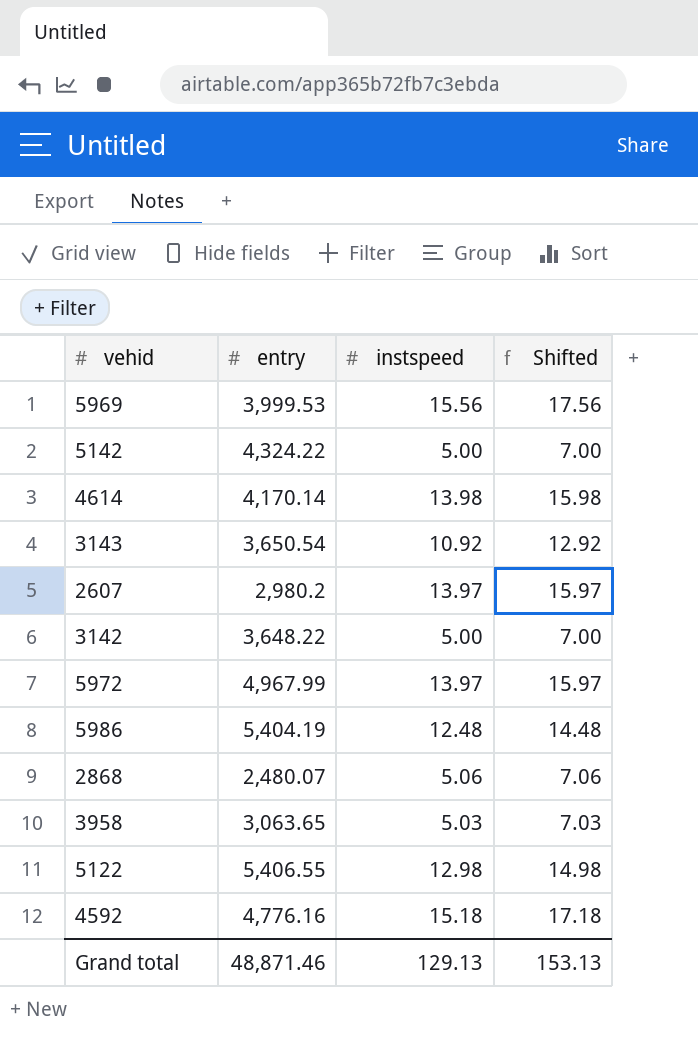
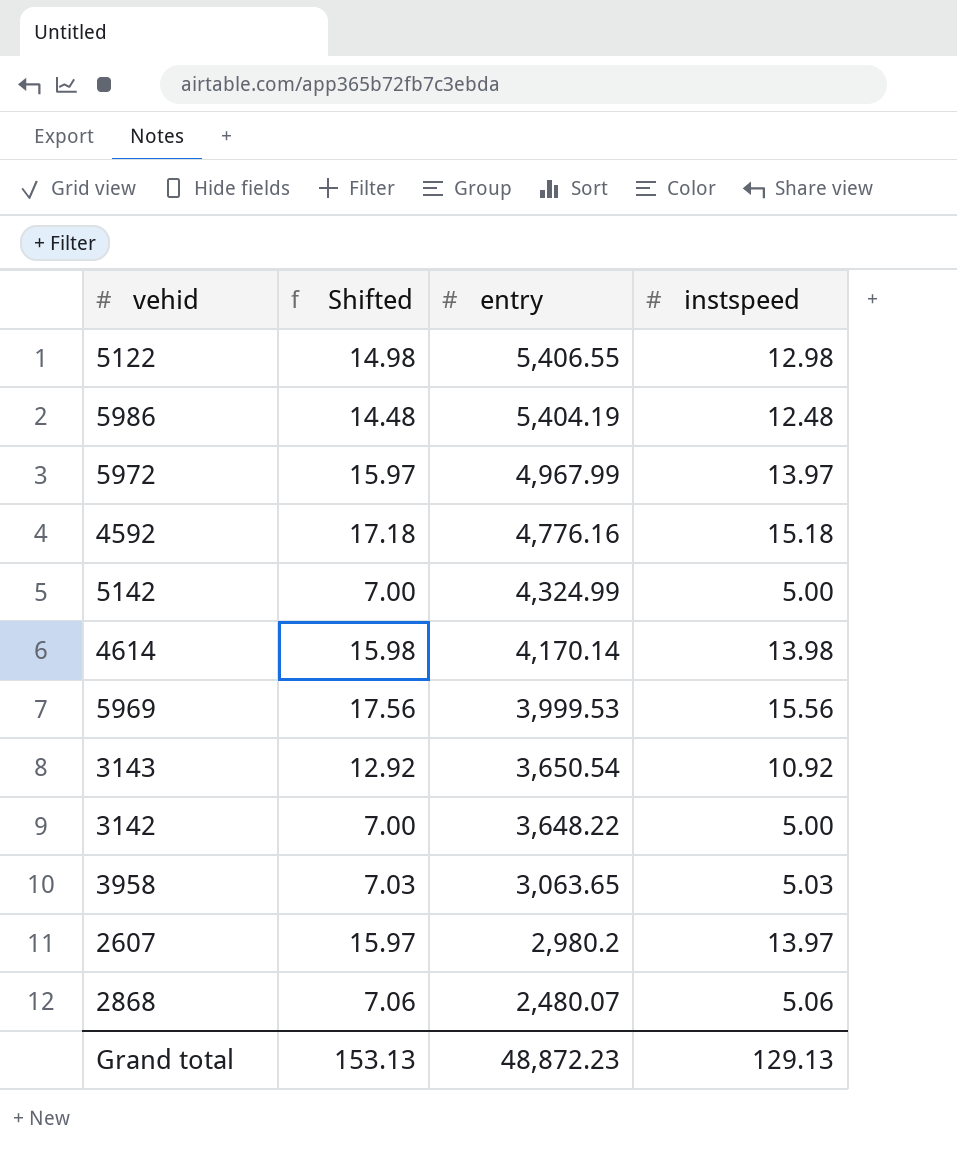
row order: none -> entry descending
column Shifted | position: 4 -> 2
5142 | entry: 4,324.22 -> 4,324.99
Grand total | entry: 48,871.46 -> 48,872.23

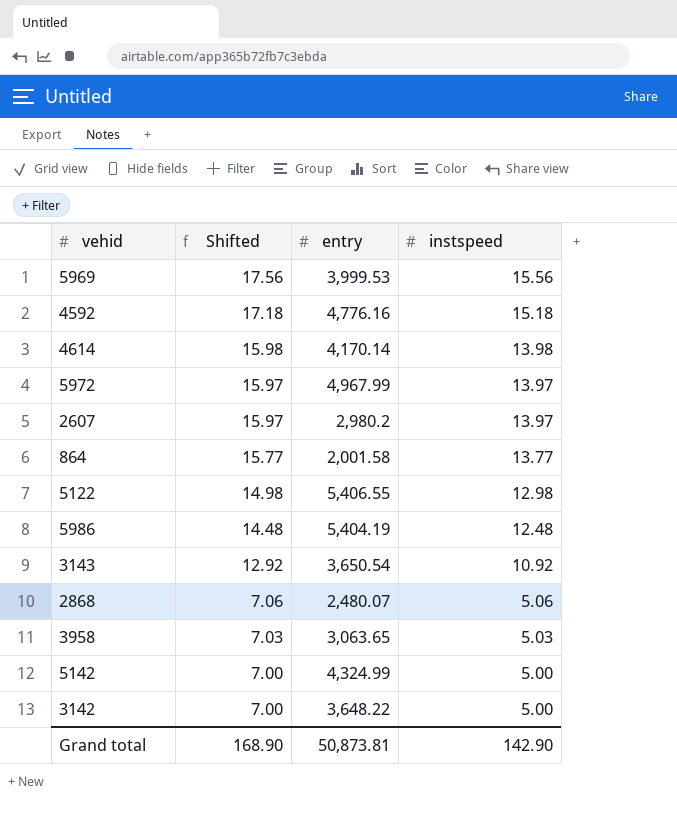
row order: entry descending -> Shifted descending
row 864: none -> 15.77 | 2,001.58 | 13.77
Grand total | Shifted: 153.13 -> 168.90
Grand total | entry: 48,872.23 -> 50,873.81
Grand total | instspeed: 129.13 -> 142.90

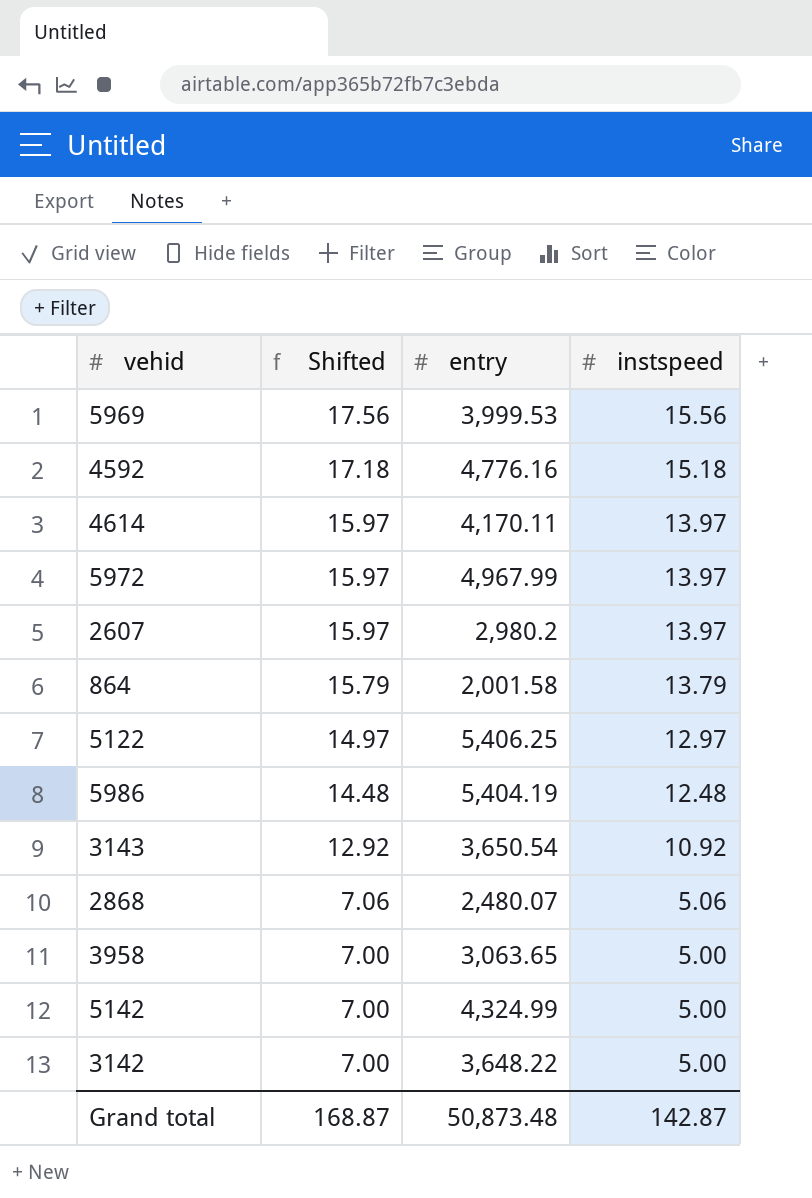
4614 | Shifted: 15.98 -> 15.97
4614 | entry: 4,170.14 -> 4,170.11
4614 | instspeed: 13.98 -> 13.97
864 | Shifted: 15.77 -> 15.79
864 | instspeed: 13.77 -> 13.79
5122 | Shifted: 14.98 -> 14.97
5122 | entry: 5,406.55 -> 5,406.25
5122 | instspeed: 12.98 -> 12.97
3958 | Shifted: 7.03 -> 7.00
3958 | instspeed: 5.03 -> 5.00
Grand total | Shifted: 168.90 -> 168.87
Grand total | entry: 50,873.81 -> 50,873.48
Grand total | instspeed: 142.90 -> 142.87

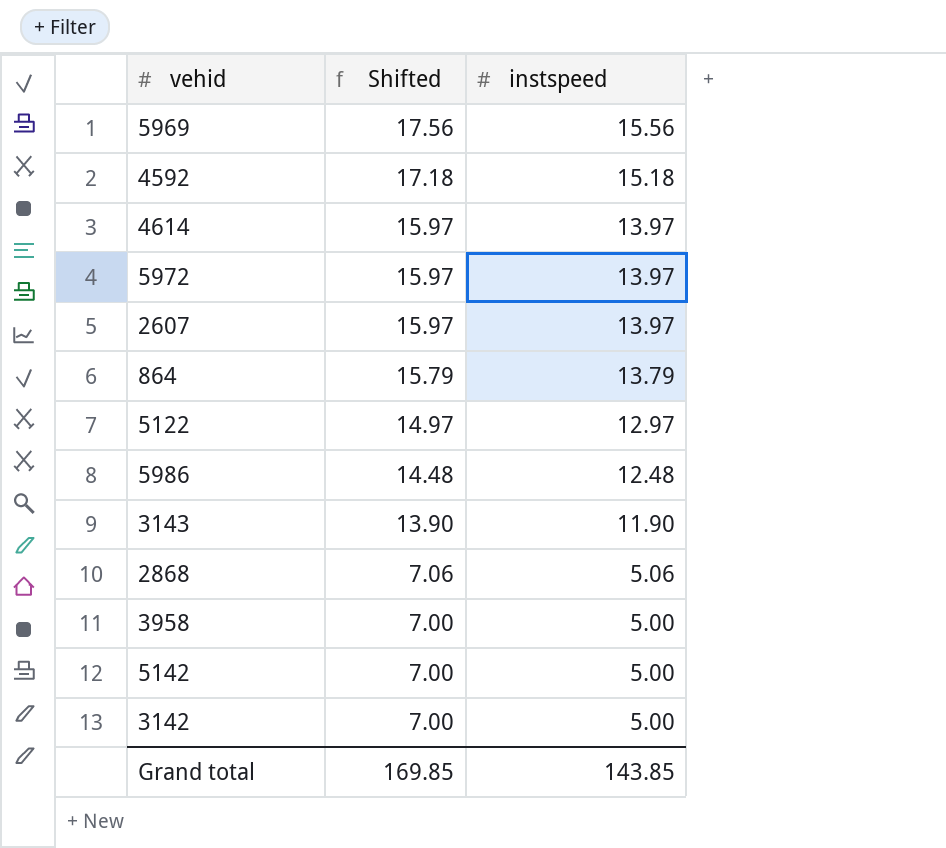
column entry | position: 3 -> none
3143 | Shifted: 12.92 -> 13.90
3143 | instspeed: 10.92 -> 11.90
Grand total | Shifted: 168.87 -> 169.85
Grand total | instspeed: 142.87 -> 143.85

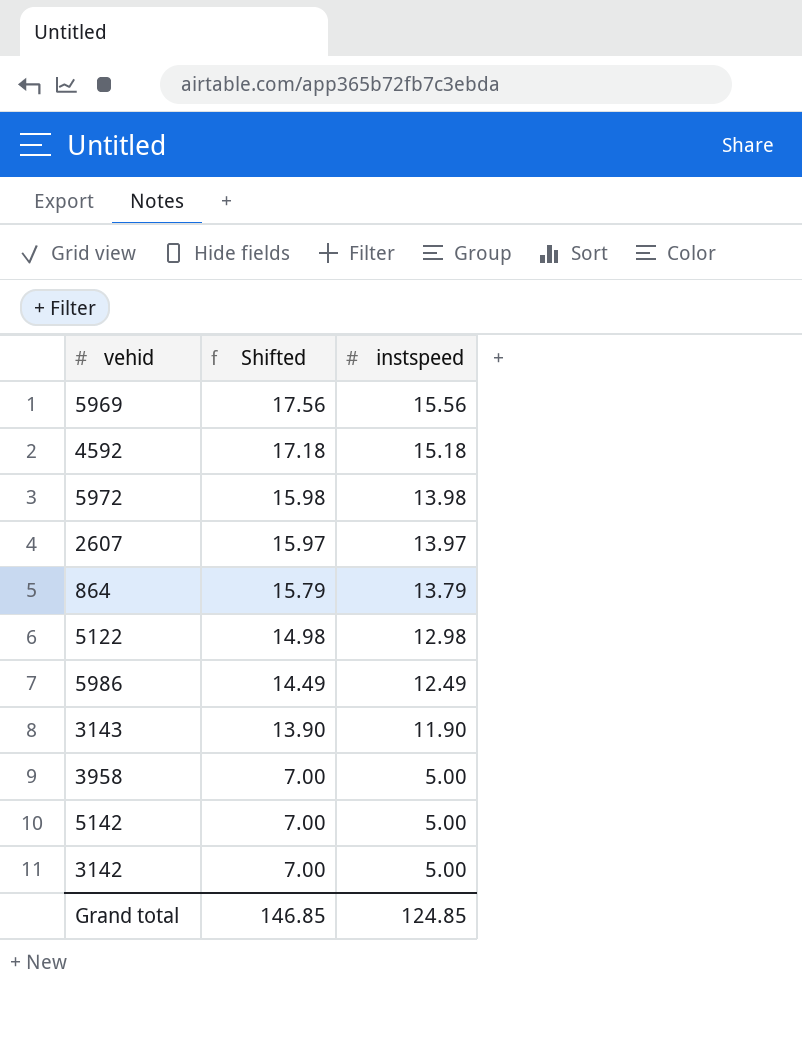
row 4614: 15.97 | 13.97 -> none
row 2868: 7.06 | 5.06 -> none
5972 | Shifted: 15.97 -> 15.98
5972 | instspeed: 13.97 -> 13.98
5122 | Shifted: 14.97 -> 14.98
5122 | instspeed: 12.97 -> 12.98
5986 | Shifted: 14.48 -> 14.49
5986 | instspeed: 12.48 -> 12.49
Grand total | Shifted: 169.85 -> 146.85
Grand total | instspeed: 143.85 -> 124.85

